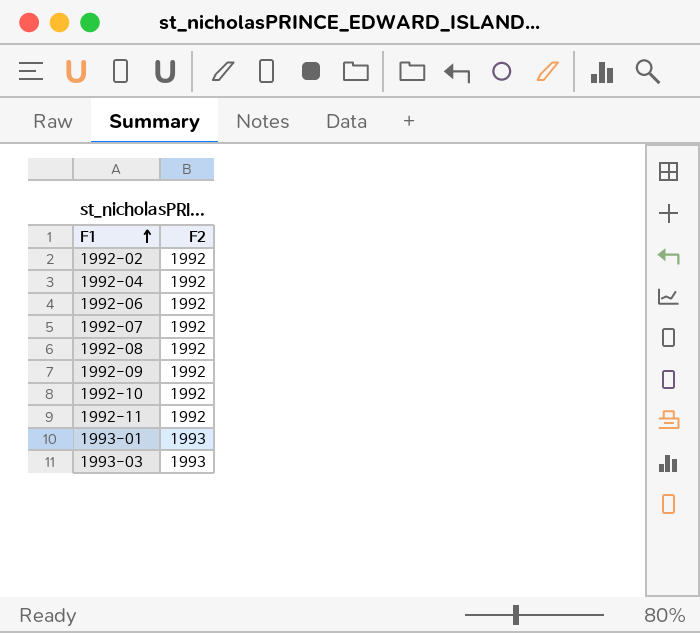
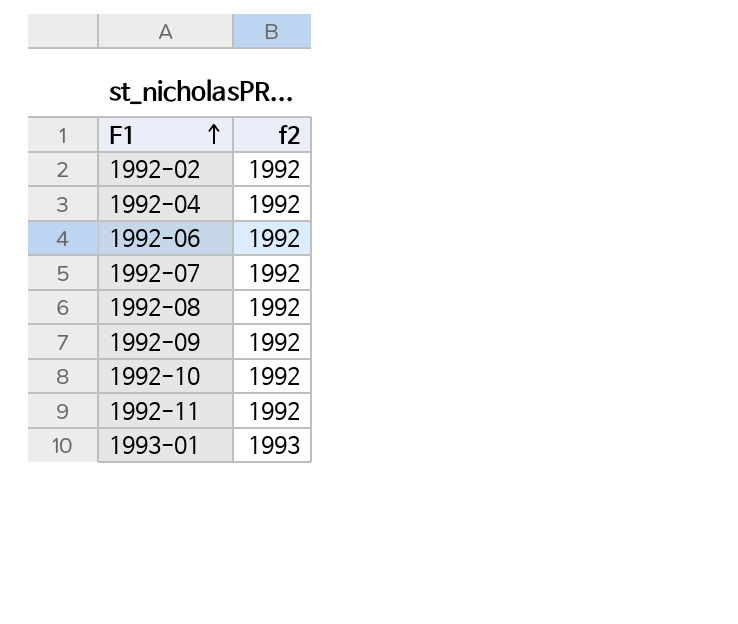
column name: F2 -> f2
row 1993-03: 1993 -> none

